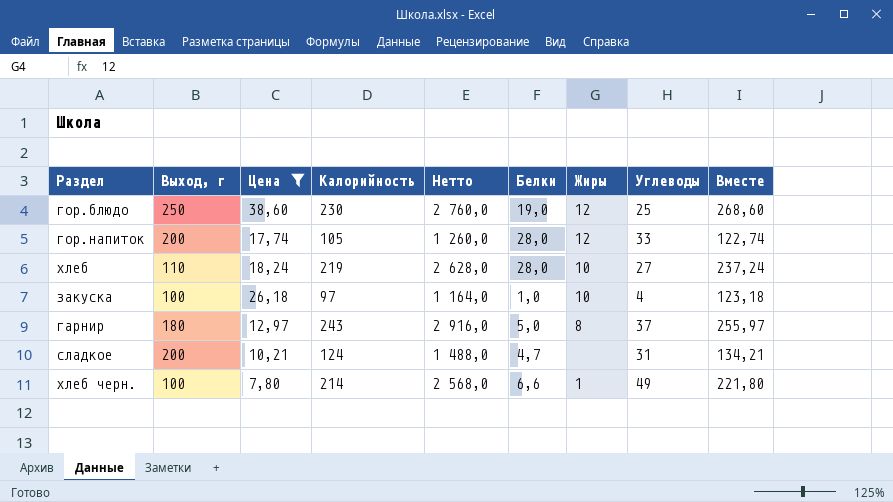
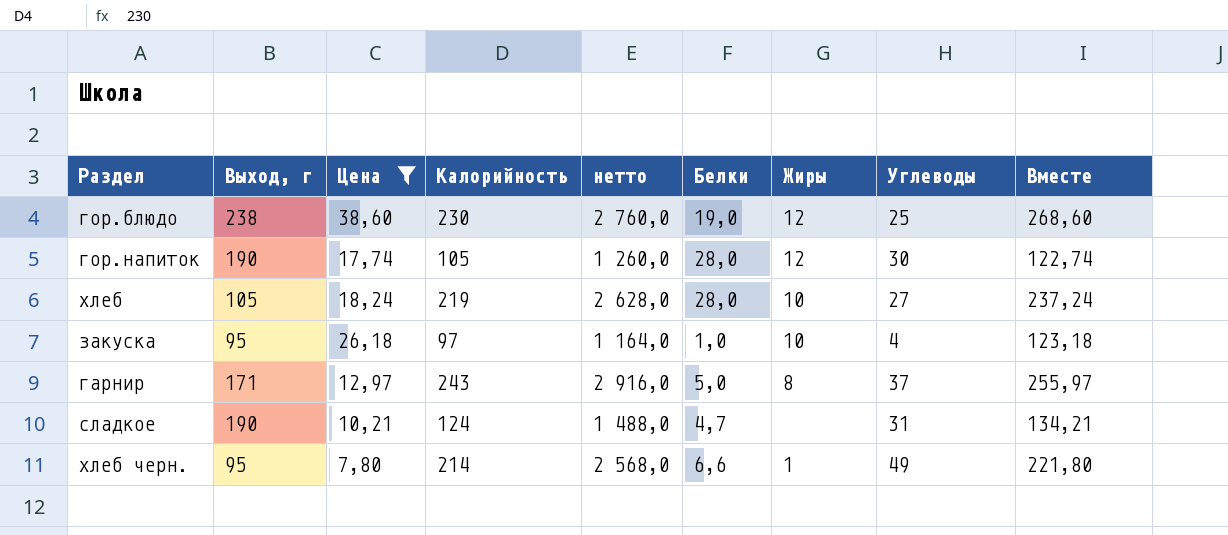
column name: Нетто -> нетто
гор.блюдо | Выход, г: 250 -> 238
гор.напиток | Выход, г: 200 -> 190
гор.напиток | Углеводы: 33 -> 30
хлеб | Выход, г: 110 -> 105
закуска | Выход, г: 100 -> 95
гарнир | Выход, г: 180 -> 171
сладкое | Выход, г: 200 -> 190
хлеб черн. | Выход, г: 100 -> 95

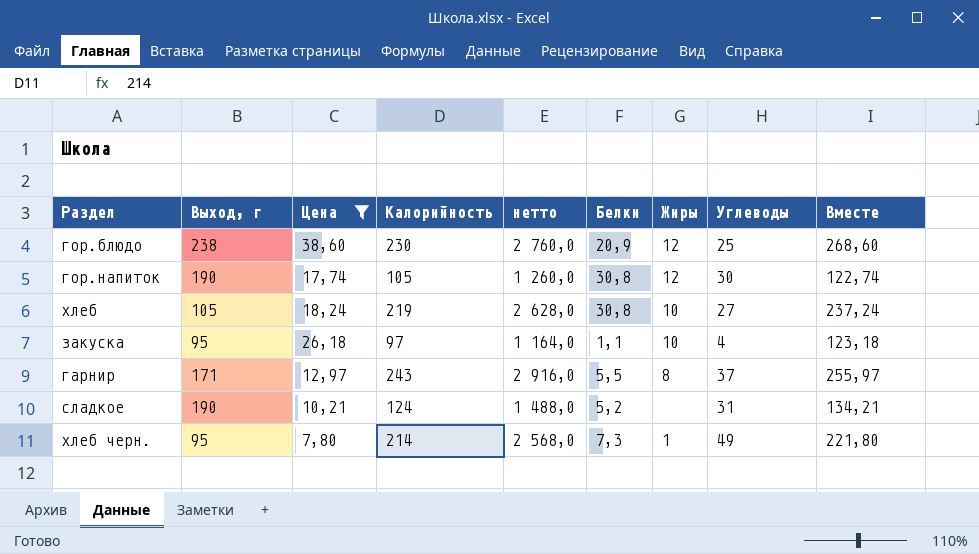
гор.блюдо | Белки: 19,0 -> 20,9
гор.напиток | Белки: 28,0 -> 30,8
хлеб | Белки: 28,0 -> 30,8
закуска | Белки: 1,0 -> 1,1
гарнир | Белки: 5,0 -> 5,5
сладкое | Белки: 4,7 -> 5,2
хлеб черн. | Белки: 6,6 -> 7,3

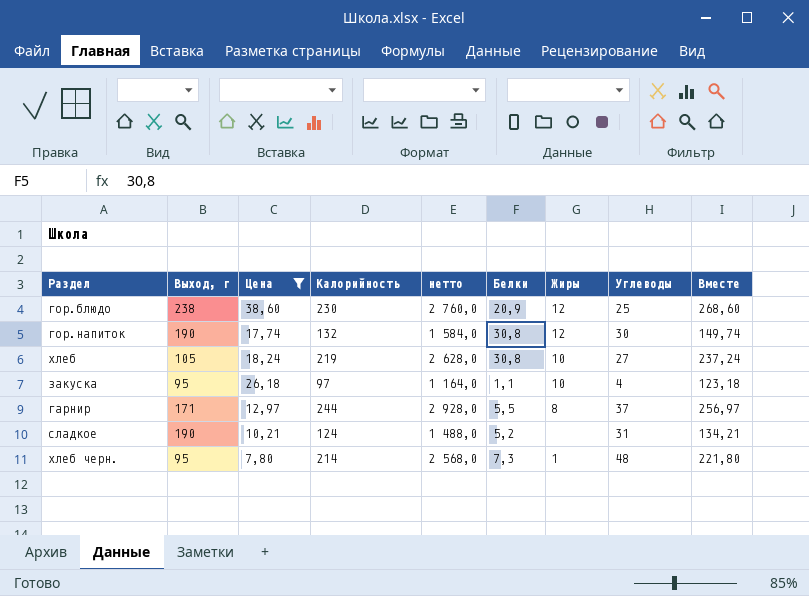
гор.напиток | Калорийность: 105 -> 132
гор.напиток | нетто: 1 260,0 -> 1 584,0
гор.напиток | Вместе: 122,74 -> 149,74
гарнир | Калорийность: 243 -> 244
гарнир | нетто: 2 916,0 -> 2 928,0
гарнир | Вместе: 255,97 -> 256,97
хлеб черн. | Углеводы: 49 -> 48

